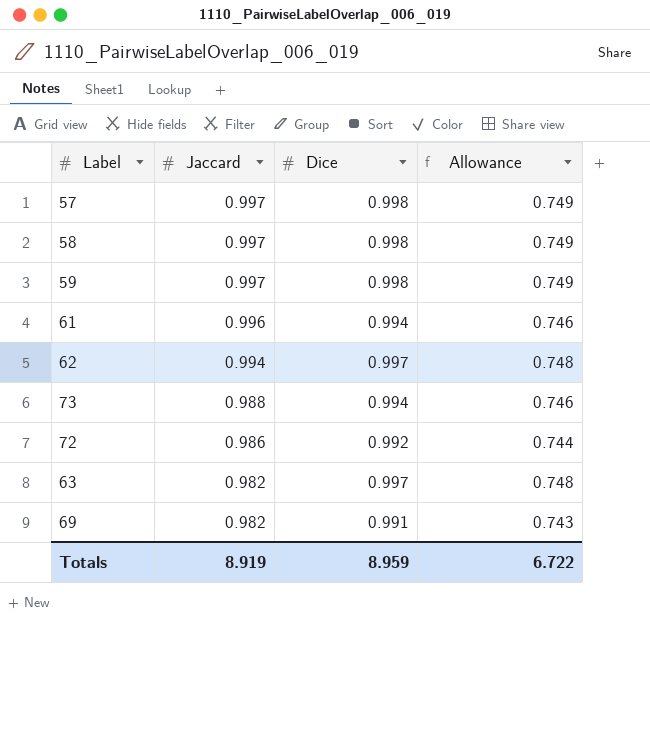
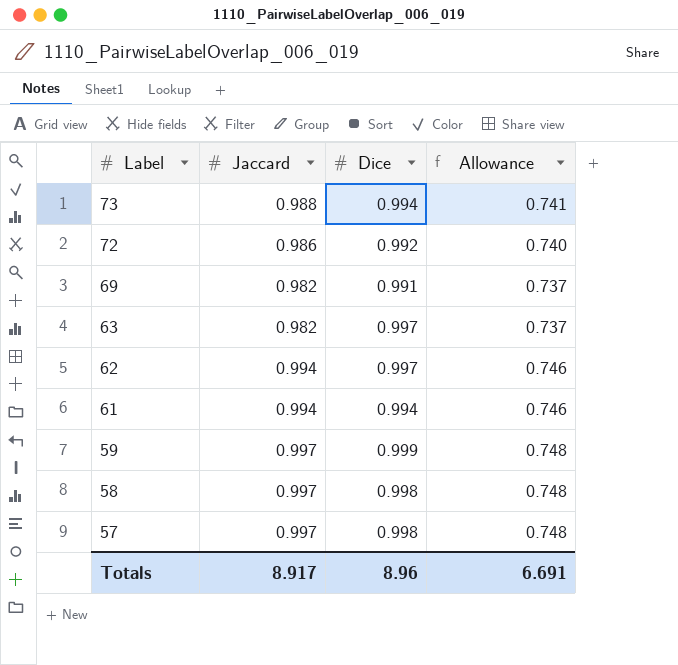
row order: Jaccard descending -> Label descending
column Allowance | formula: [Dice] * 0.75 -> [Jaccard] * 0.75
61 | Jaccard: 0.996 -> 0.994
59 | Dice: 0.998 -> 0.999
Totals | Jaccard: 8.919 -> 8.917
Totals | Dice: 8.959 -> 8.96
Totals | Allowance: 6.722 -> 6.691

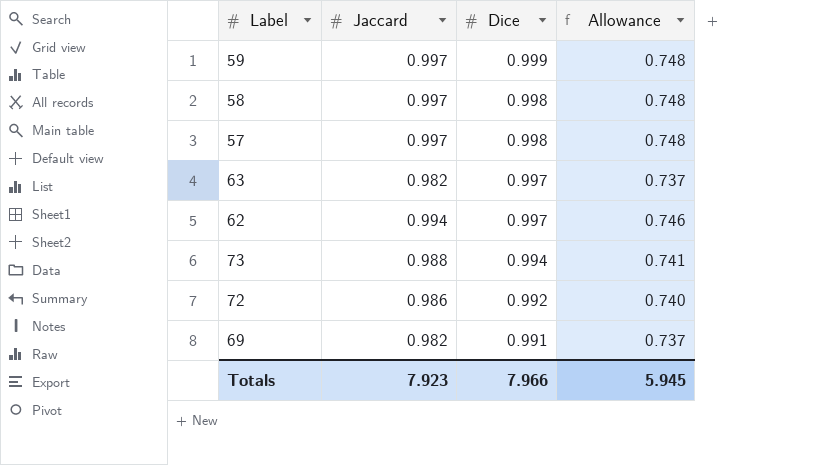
row order: Label descending -> Dice descending
row 61: 0.994 | 0.994 | 0.746 -> none
Totals | Jaccard: 8.917 -> 7.923
Totals | Dice: 8.96 -> 7.966
Totals | Allowance: 6.691 -> 5.945

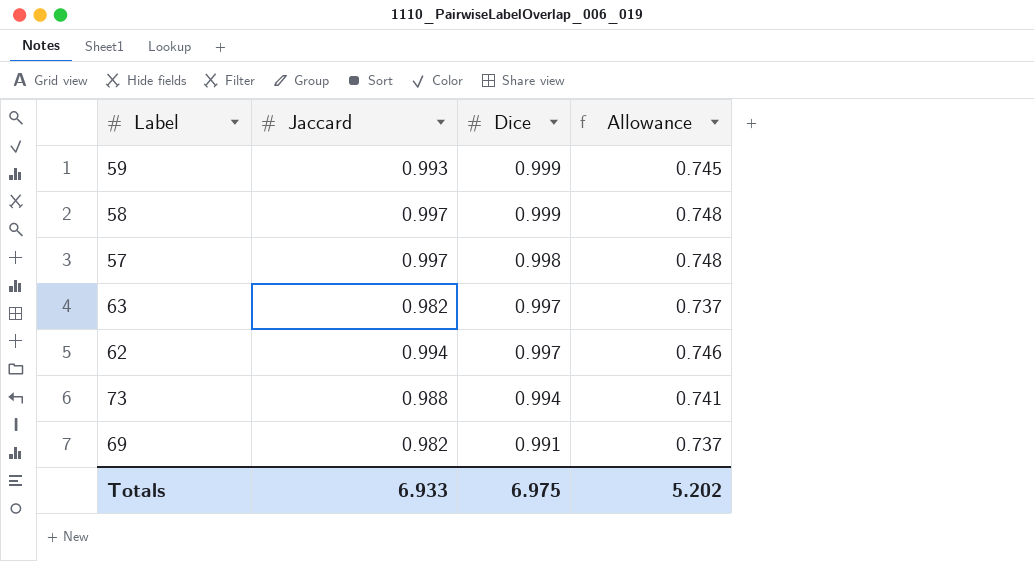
row 72: 0.986 | 0.992 | 0.740 -> none
59 | Jaccard: 0.997 -> 0.993
59 | Allowance: 0.748 -> 0.745
58 | Dice: 0.998 -> 0.999
Totals | Jaccard: 7.923 -> 6.933
Totals | Dice: 7.966 -> 6.975
Totals | Allowance: 5.945 -> 5.202

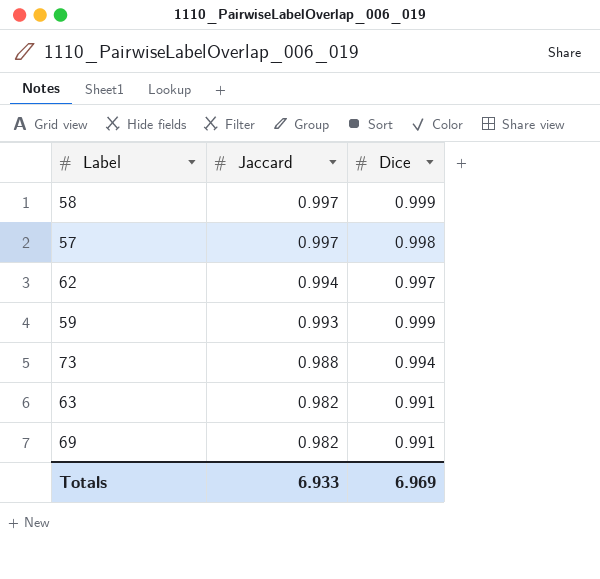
row order: Dice descending -> Jaccard descending
column Allowance | formula: [Jaccard] * 0.75 -> none
63 | Dice: 0.997 -> 0.991
Totals | Dice: 6.975 -> 6.969

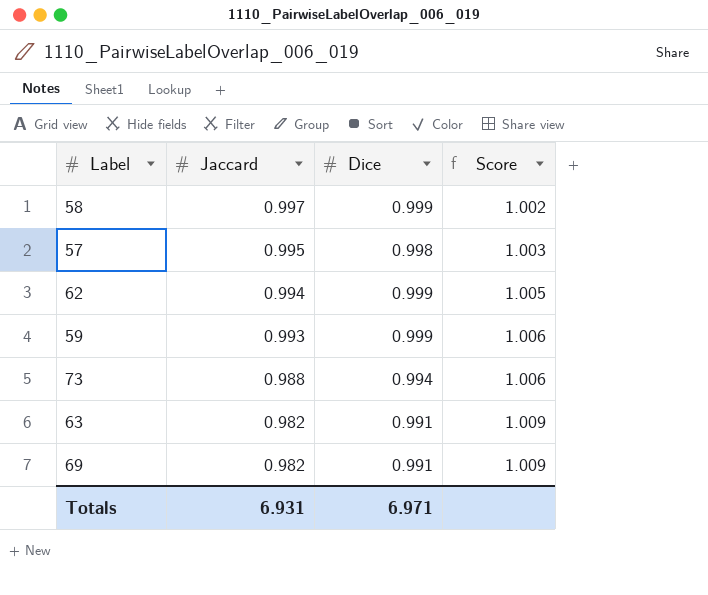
column Score | formula: none -> [Dice] / [Jaccard]
57 | Jaccard: 0.997 -> 0.995
62 | Dice: 0.997 -> 0.999
Totals | Jaccard: 6.933 -> 6.931
Totals | Dice: 6.969 -> 6.971

